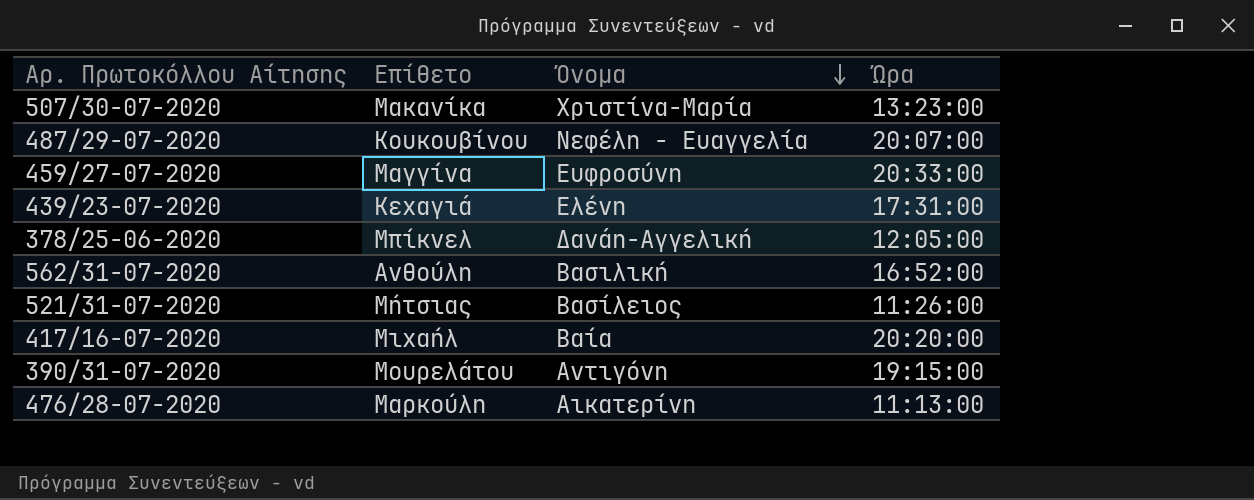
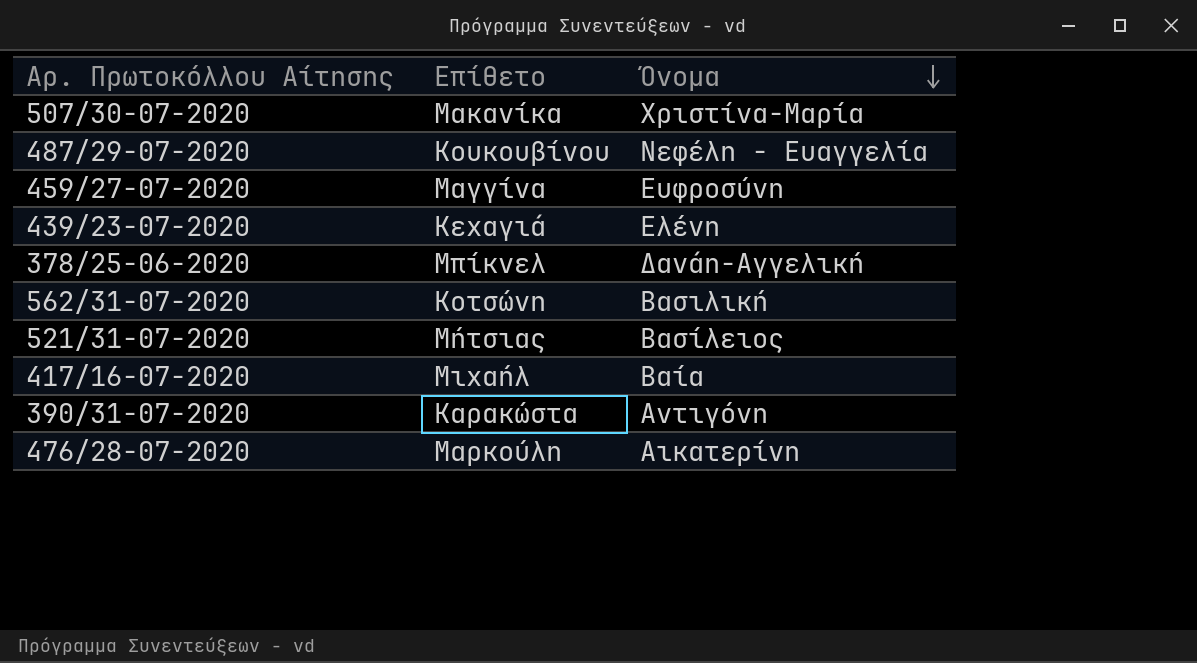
column Ώρα | position: 4 -> none
562/31-07-2020 | Επίθετο: Ανθούλη -> Κοτσώνη
390/31-07-2020 | Επίθετο: Μουρελάτου -> Καρακώστα

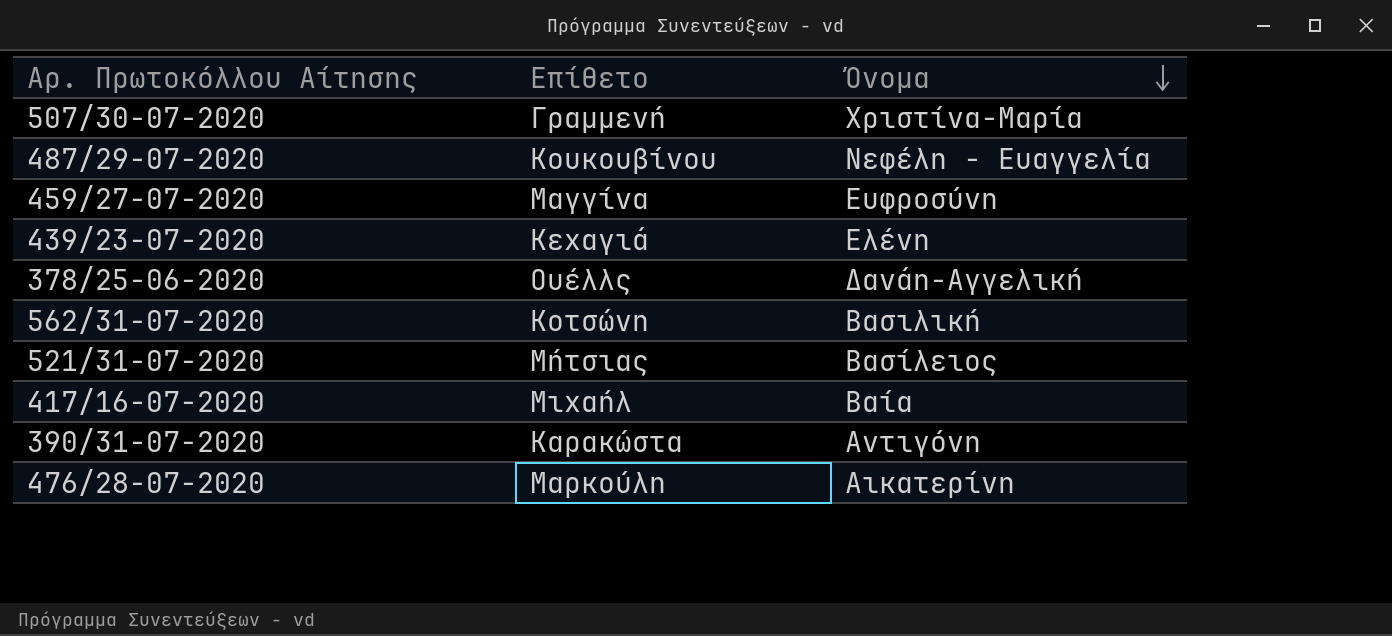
507/30-07-2020 | Επίθετο: Μακανίκα -> Γραμμενή
378/25-06-2020 | Επίθετο: Μπίκνελ -> Ουέλλς

